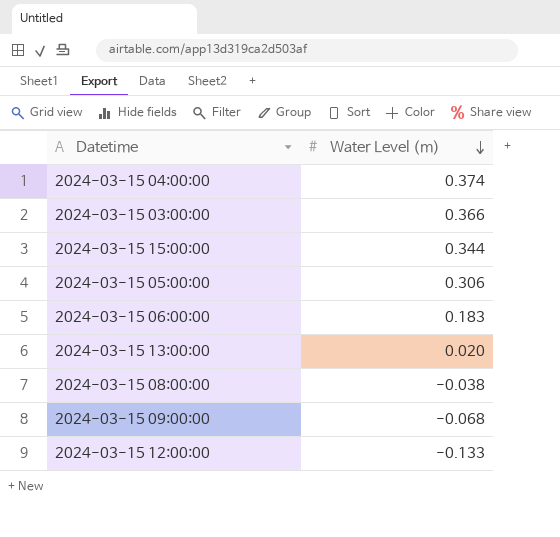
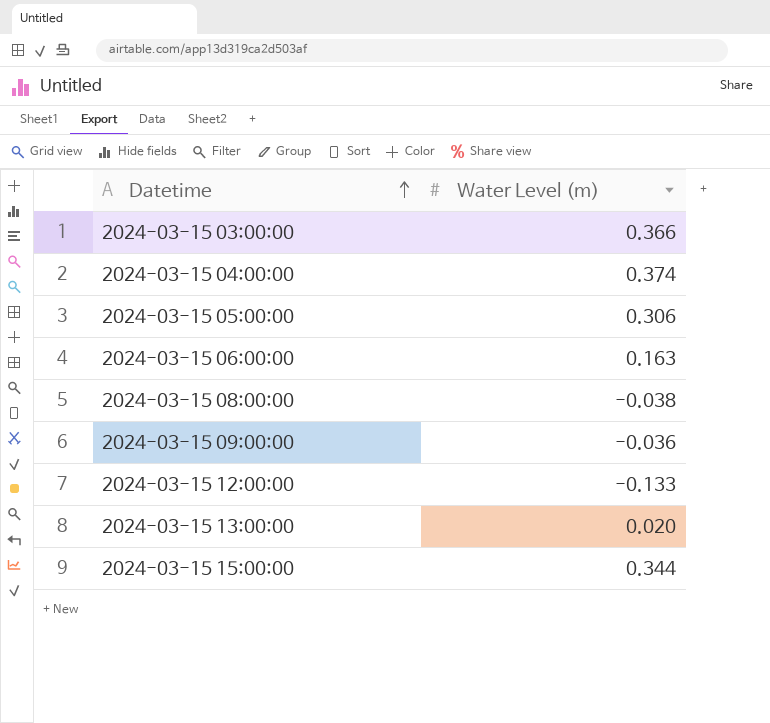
row order: Water Level (m) descending -> Datetime ascending
2024-03-15 06:00:00 | Water Level (m): 0.183 -> 0.163
2024-03-15 09:00:00 | Water Level (m): -0.068 -> -0.036

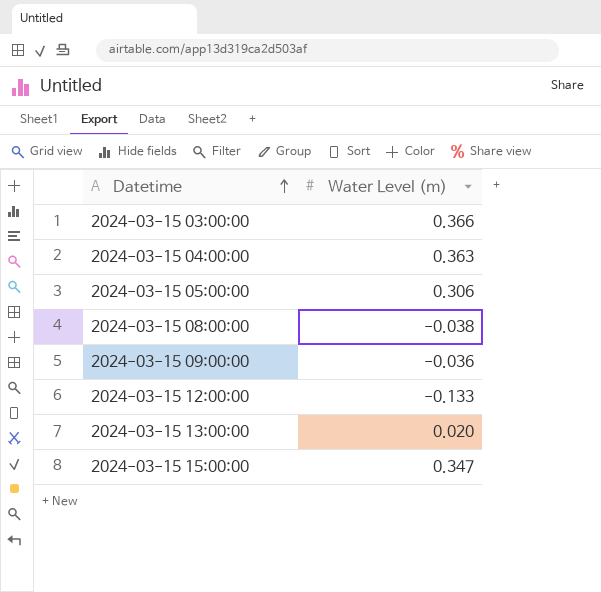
row 2024-03-15 06:00:00: 0.163 -> none
2024-03-15 04:00:00 | Water Level (m): 0.374 -> 0.363
2024-03-15 15:00:00 | Water Level (m): 0.344 -> 0.347

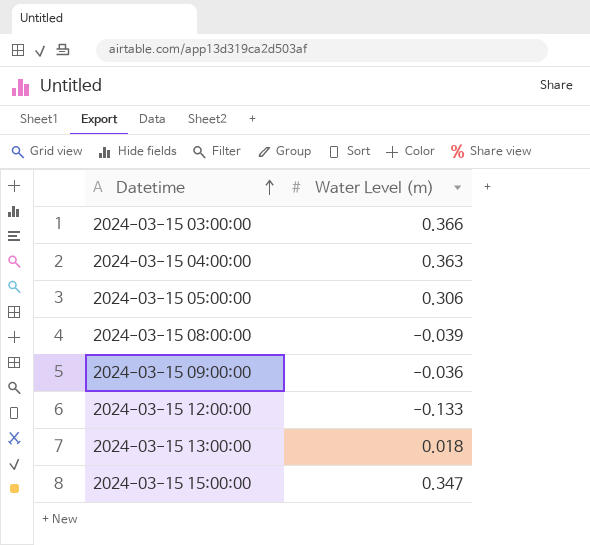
2024-03-15 08:00:00 | Water Level (m): -0.038 -> -0.039
2024-03-15 13:00:00 | Water Level (m): 0.020 -> 0.018

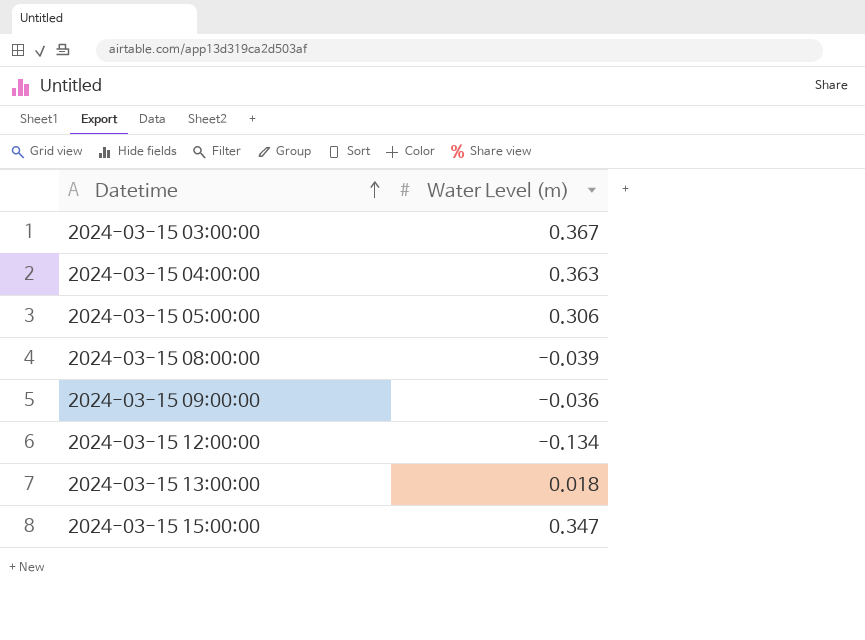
2024-03-15 03:00:00 | Water Level (m): 0.366 -> 0.367
2024-03-15 12:00:00 | Water Level (m): -0.133 -> -0.134

